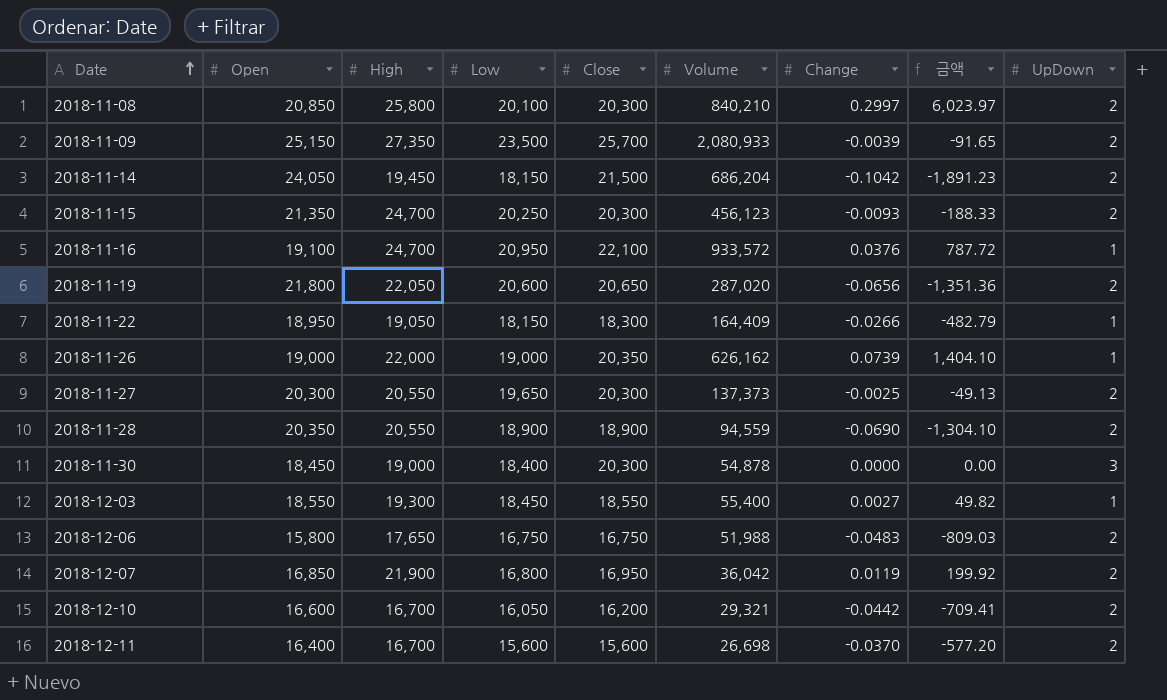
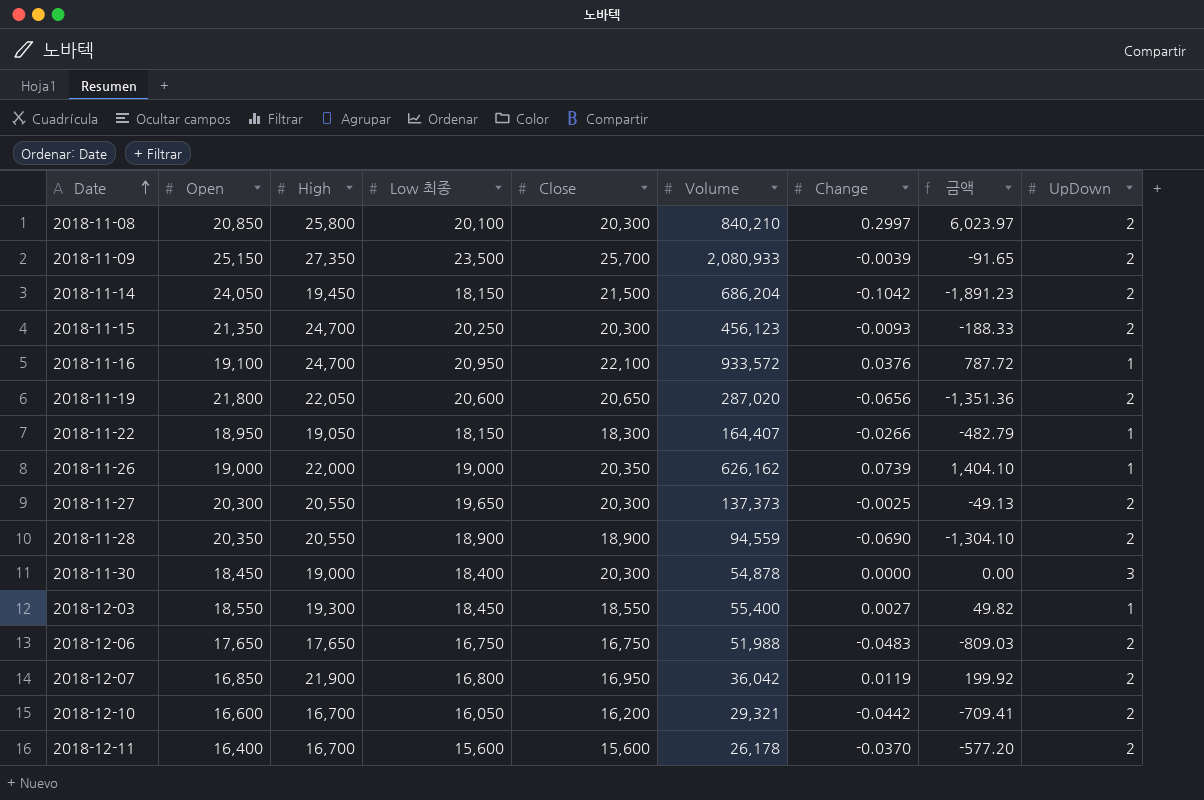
column name: Low -> Low 최종
2018-11-22 | Volume: 164,409 -> 164,407
2018-12-06 | Open: 15,800 -> 17,650
2018-12-11 | Volume: 26,698 -> 26,178

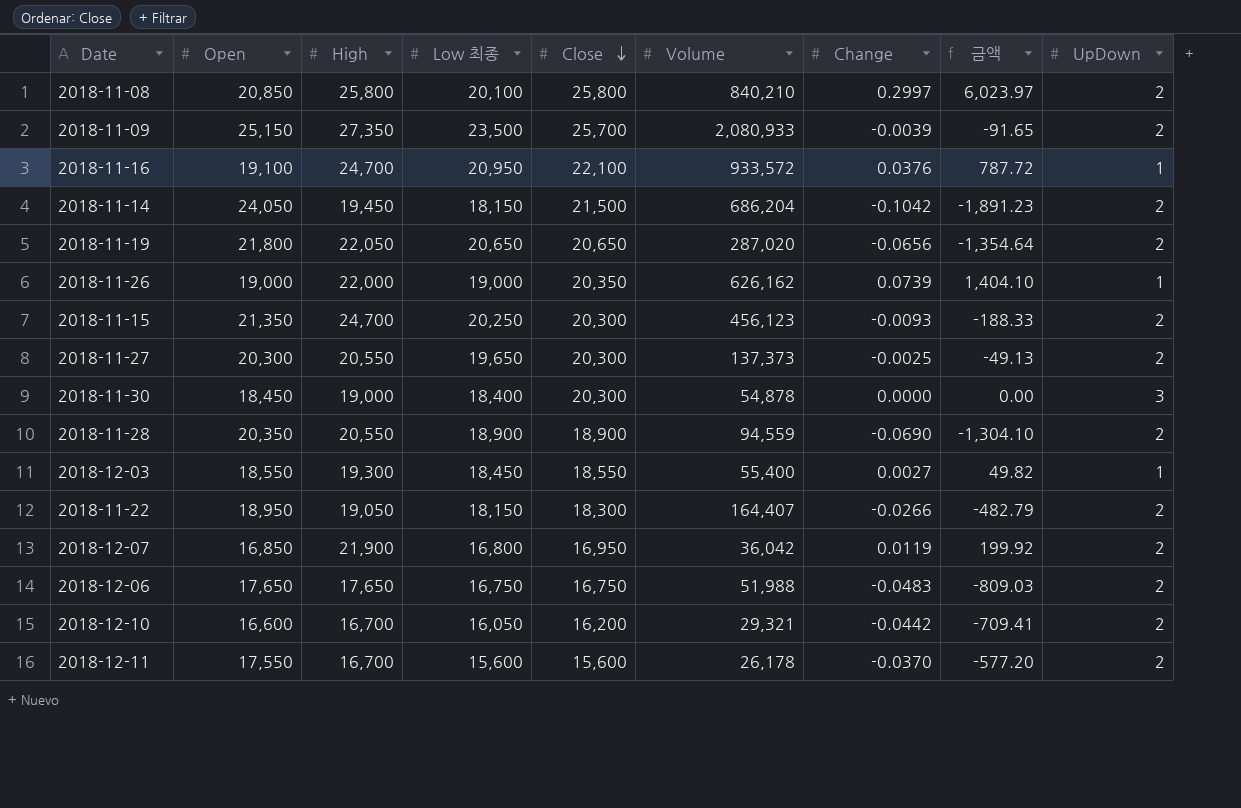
row order: Date ascending -> Close descending
2018-11-08 | Close: 20,300 -> 25,800
2018-11-19 | Low 최종: 20,600 -> 20,650
2018-11-19 | 금액: -1,351.36 -> -1,354.64
2018-11-22 | UpDown: 1 -> 2
2018-12-11 | Open: 16,400 -> 17,550

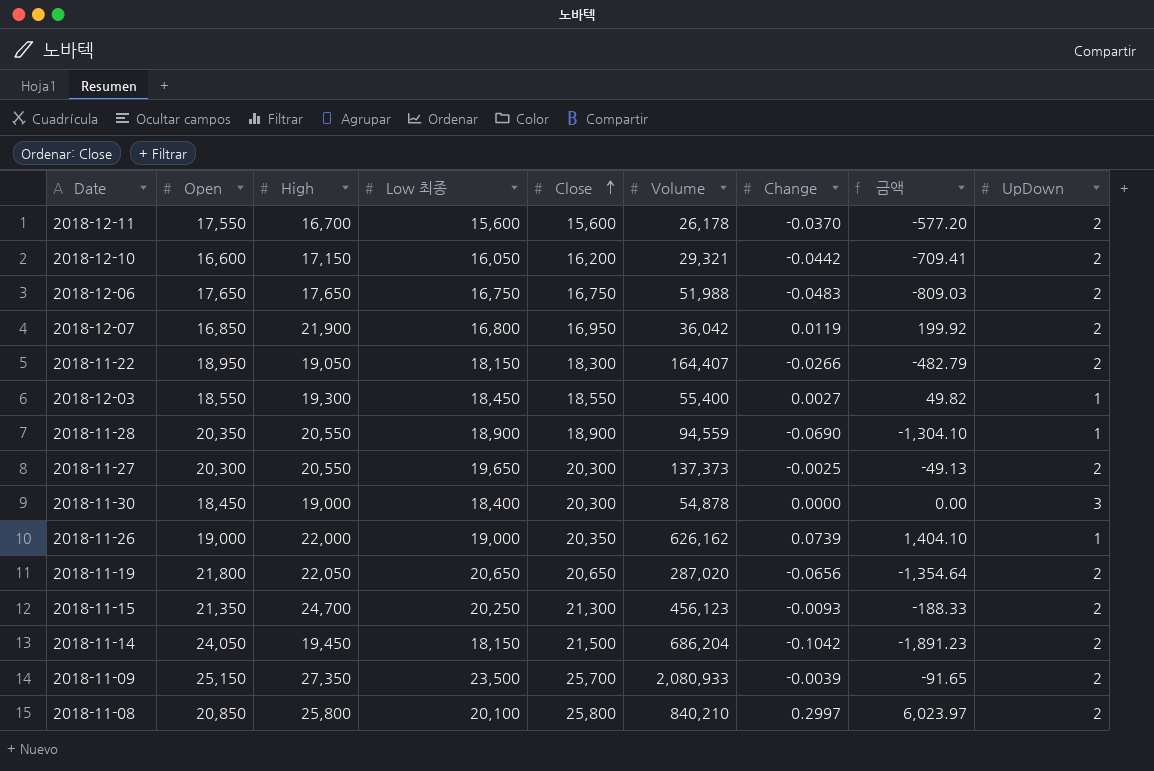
row order: Close descending -> Close ascending
row 2018-11-16: 19,100 | 24,700 | 20,950 | 22,100 | 933,572 | 0.0376 | 787.72 | 1 -> none
2018-12-10 | High: 16,700 -> 17,150
2018-11-28 | UpDown: 2 -> 1
2018-11-15 | Close: 20,300 -> 21,300

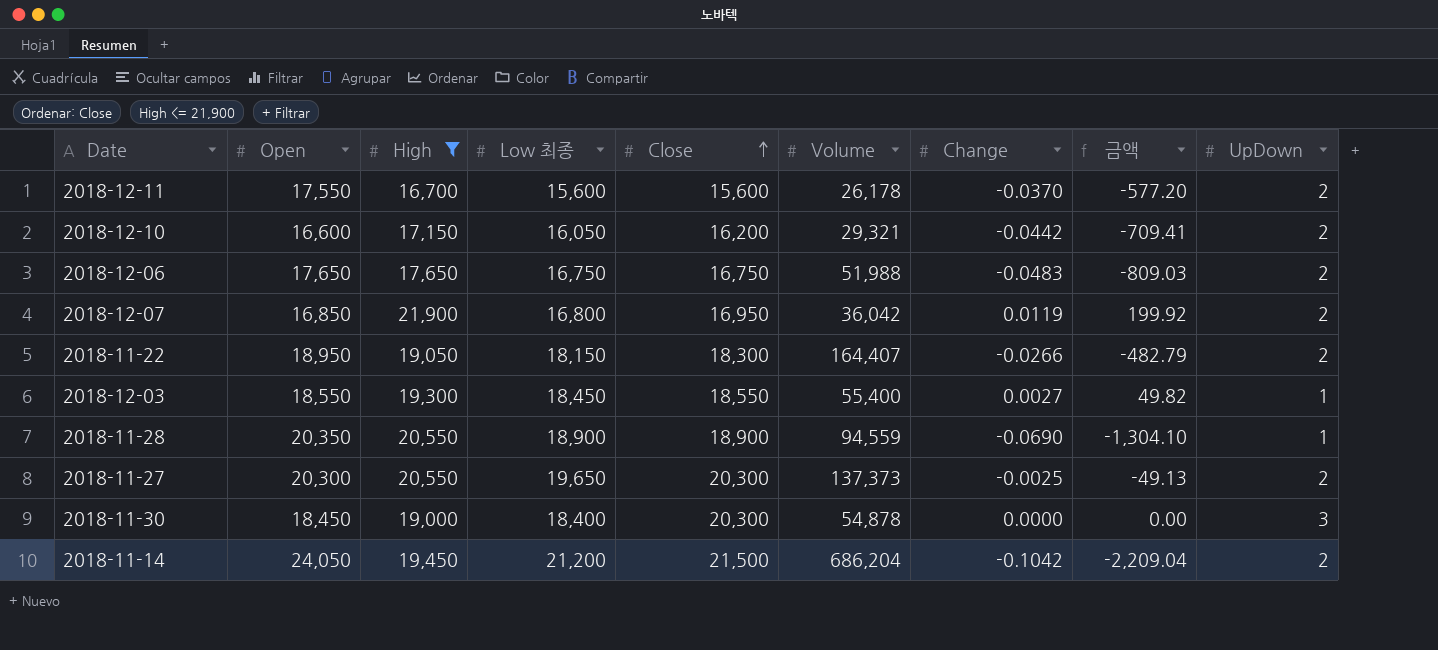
filter: none -> High <= 21,900
2018-11-14 | Low 최종: 18,150 -> 21,200
2018-11-14 | 금액: -1,891.23 -> -2,209.04

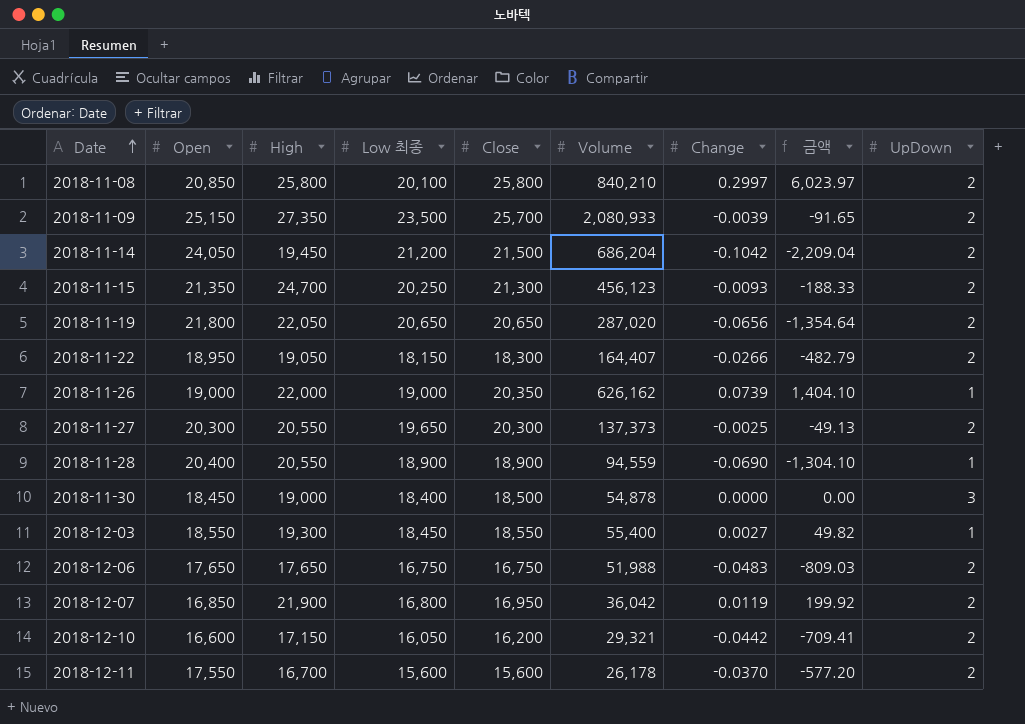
filter: High <= 21,900 -> none
row order: Close ascending -> Date ascending
2018-11-28 | Open: 20,350 -> 20,400
2018-11-30 | Close: 20,300 -> 18,500

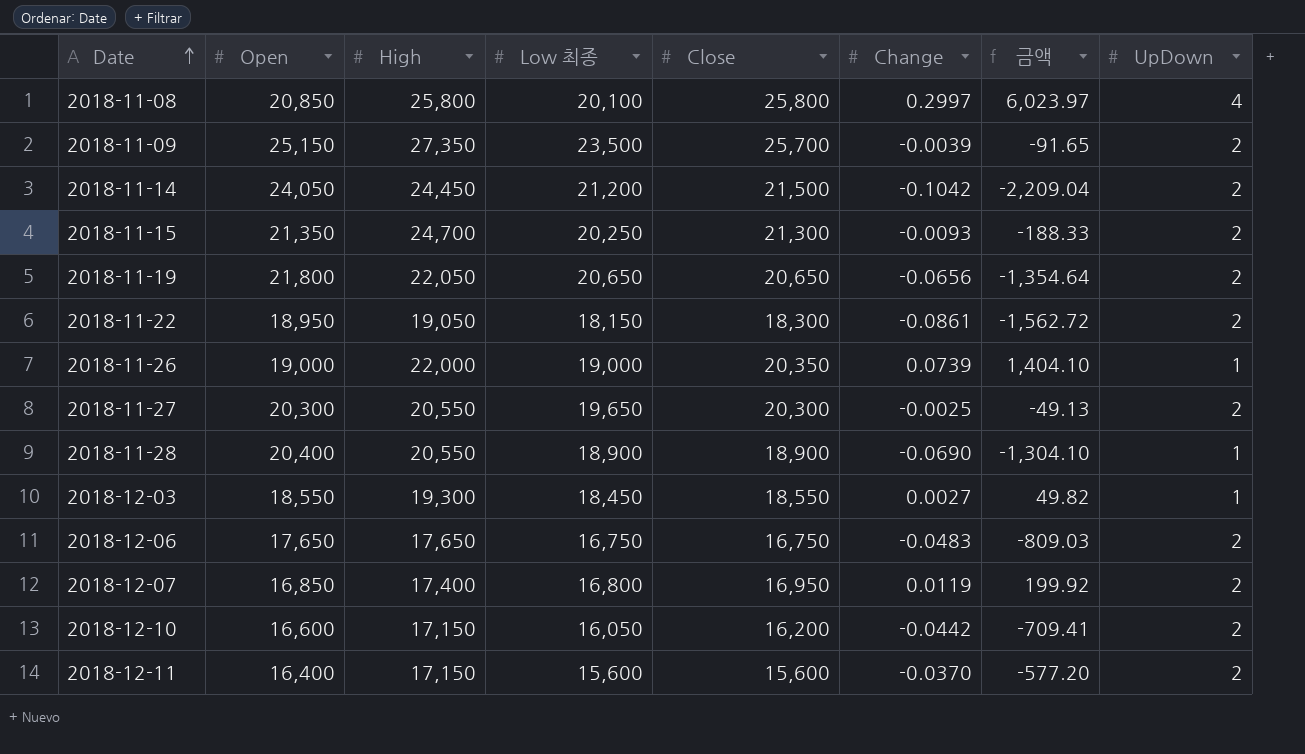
column Volume | position: 6 -> none
row 2018-11-30: 18,450 | 19,000 | 18,400 | 18,500 | 54,878 | 0.0000 | 0.00 | 3 -> none
2018-11-08 | UpDown: 2 -> 4
2018-11-14 | High: 19,450 -> 24,450
2018-11-22 | Change: -0.0266 -> -0.0861
2018-11-22 | 금액: -482.79 -> -1,562.72
2018-12-07 | High: 21,900 -> 17,400
2018-12-11 | Open: 17,550 -> 16,400
2018-12-11 | High: 16,700 -> 17,150

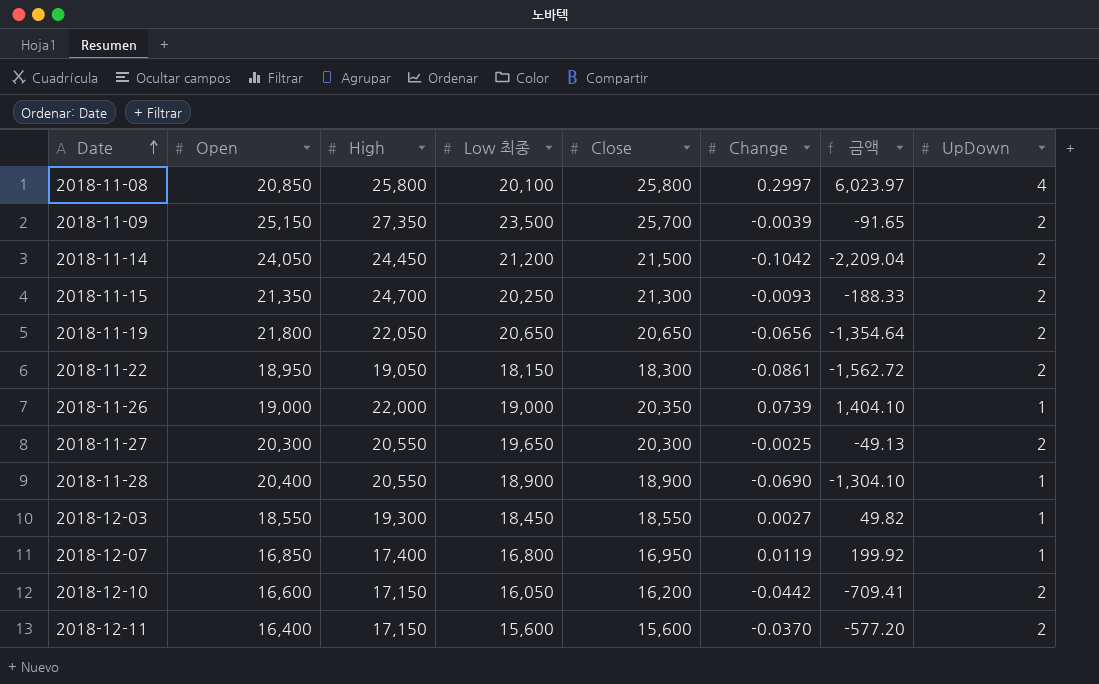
row 2018-12-06: 17,650 | 17,650 | 16,750 | 16,750 | -0.0483 | -809.03 | 2 -> none
2018-12-07 | UpDown: 2 -> 1

